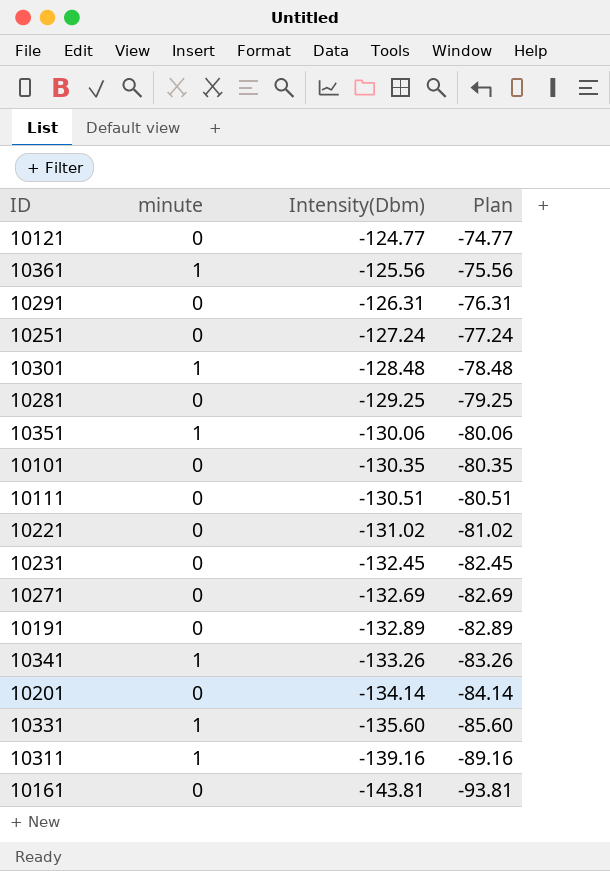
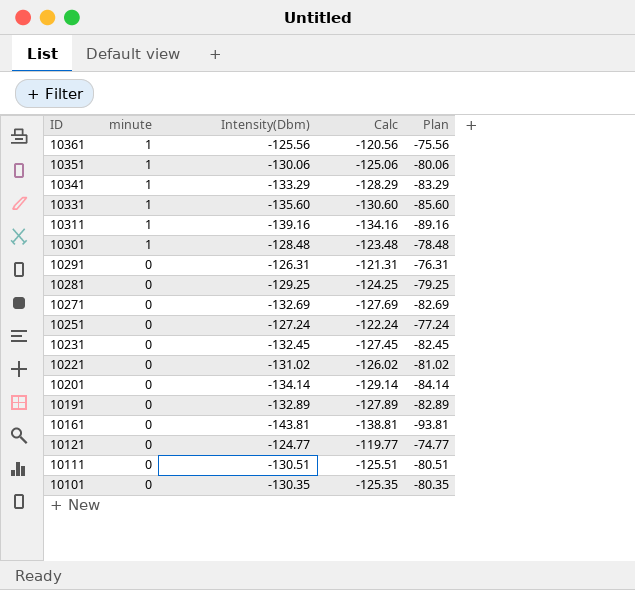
row order: Intensity(Dbm) descending -> ID descending
column Calc | formula: none -> [Intensity(Dbm)] + 5
10341 | Intensity(Dbm): -133.26 -> -133.29
10341 | Plan: -83.26 -> -83.29

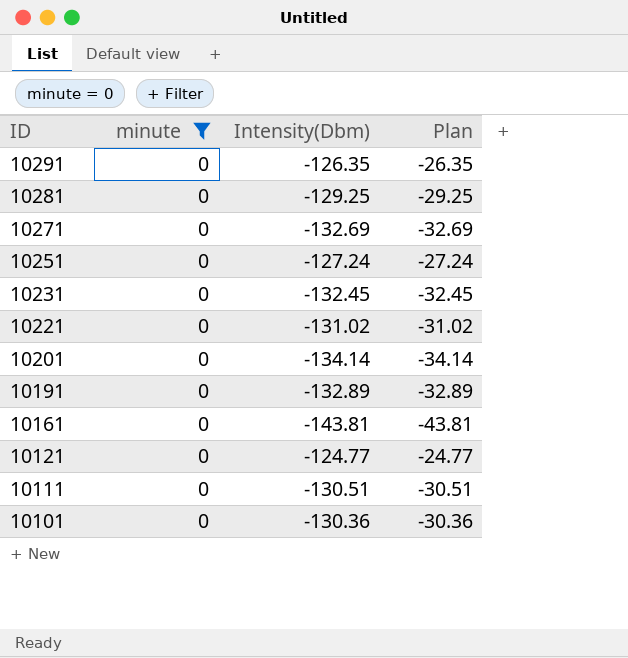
filter: none -> minute = 0
column Calc | formula: [Intensity(Dbm)] + 5 -> none
column Plan | formula: [Intensity(Dbm)] + 50 -> [Intensity(Dbm)] + 100
10291 | Intensity(Dbm): -126.31 -> -126.35
10101 | Intensity(Dbm): -130.35 -> -130.36

